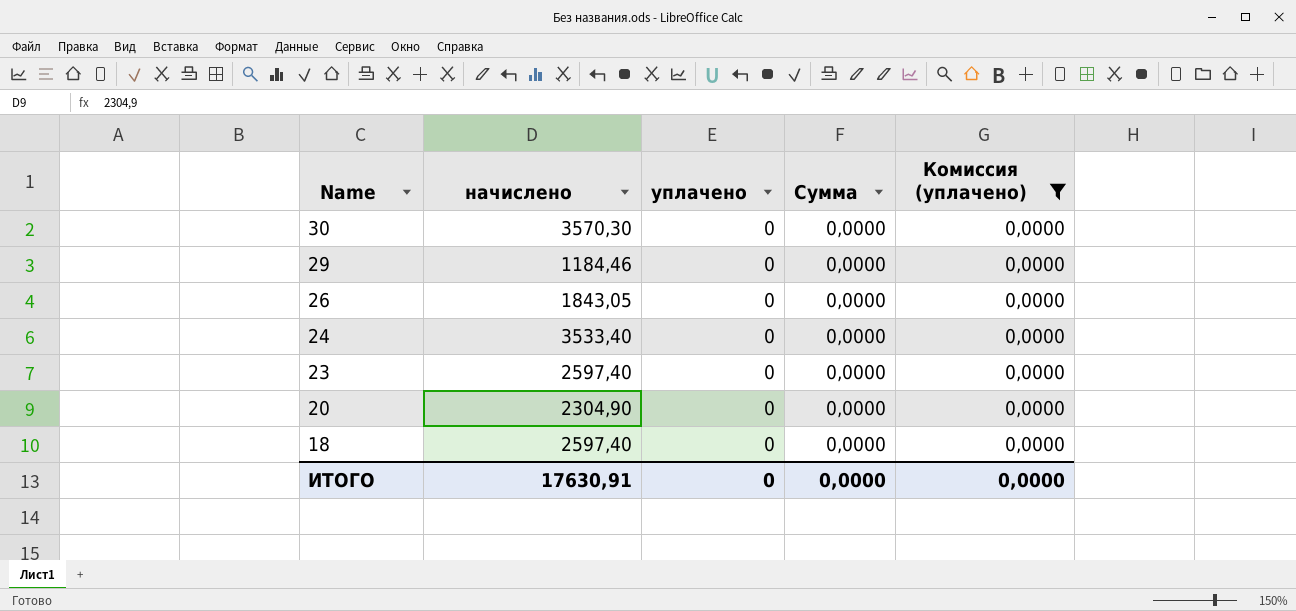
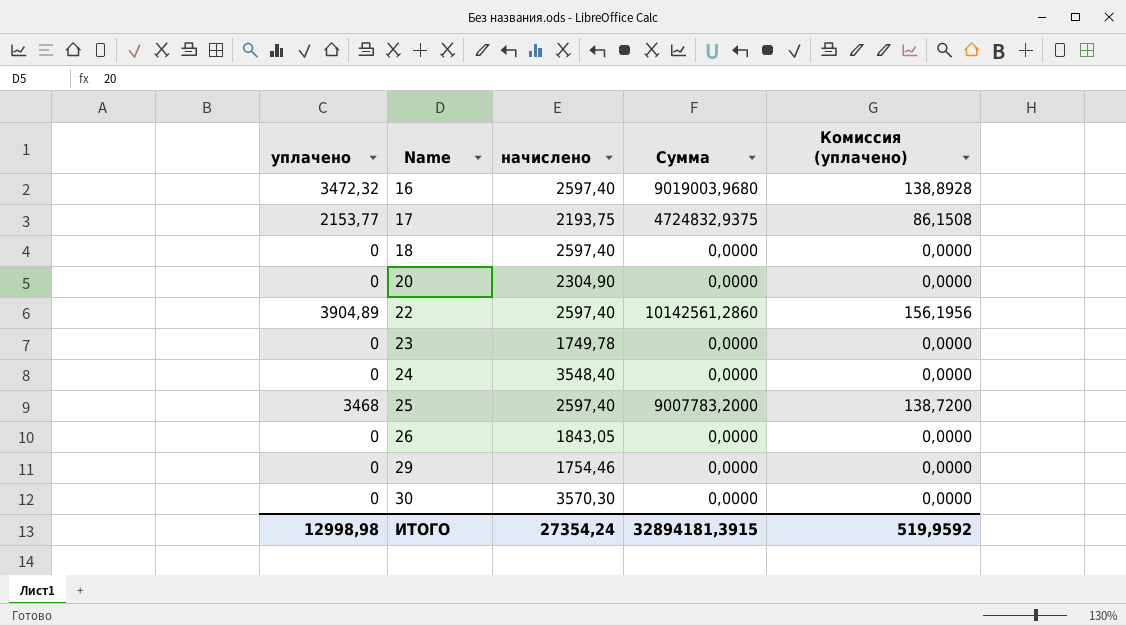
filter: Комиссия (уплачено) = 0,0000 -> none
row order: Name descending -> Name ascending
column уплачено | position: 3 -> 1
23 | начислено: 2597,40 -> 1749,78
24 | начислено: 3533,40 -> 3548,40
29 | начислено: 1184,46 -> 1754,46
ИТОГО | уплачено: 0 -> 12998,98
ИТОГО | начислено: 17630,91 -> 27354,24
ИТОГО | Сумма: 0,0000 -> 32894181,3915
ИТОГО | Комиссия (уплачено): 0,0000 -> 519,9592

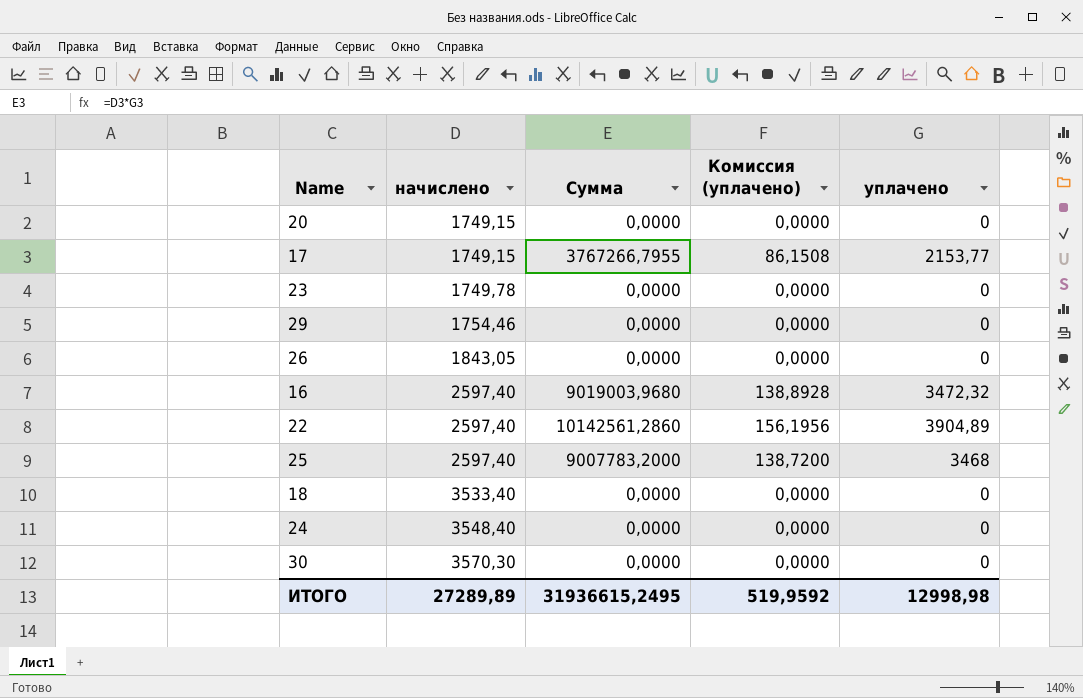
row order: Name ascending -> начислено ascending
column уплачено | position: 1 -> 5
20 | начислено: 2304,90 -> 1749,15
17 | начислено: 2193,75 -> 1749,15
17 | Сумма: 4724832,9375 -> 3767266,7955
18 | начислено: 2597,40 -> 3533,40
ИТОГО | начислено: 27354,24 -> 27289,89
ИТОГО | Сумма: 32894181,3915 -> 31936615,2495

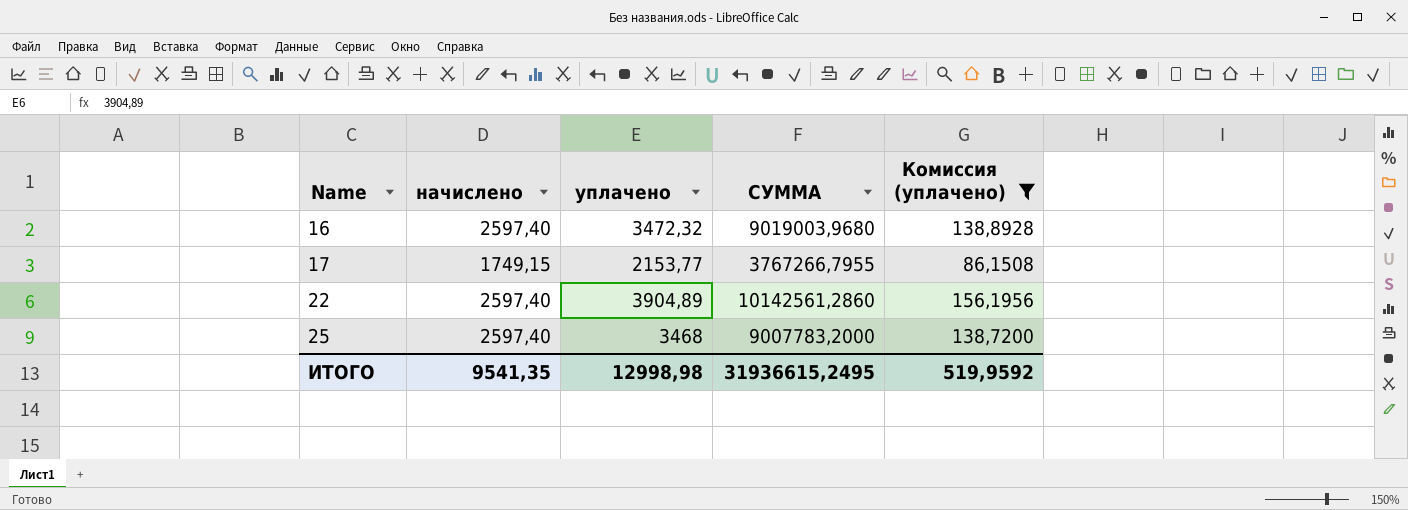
filter: none -> Комиссия (уплачено) != 0,0000
row order: начислено ascending -> Name ascending
column уплачено | position: 5 -> 3
column name: Сумма -> СУММА
ИТОГО | начислено: 27289,89 -> 9541,35

